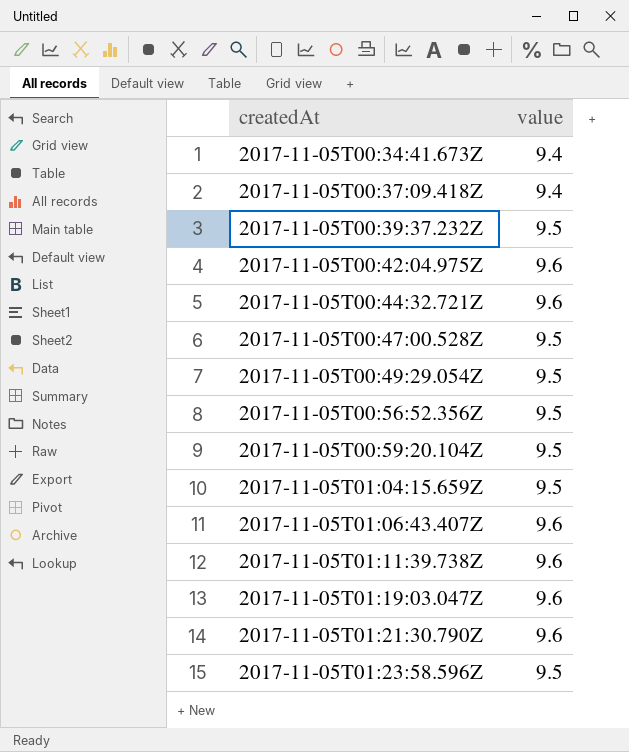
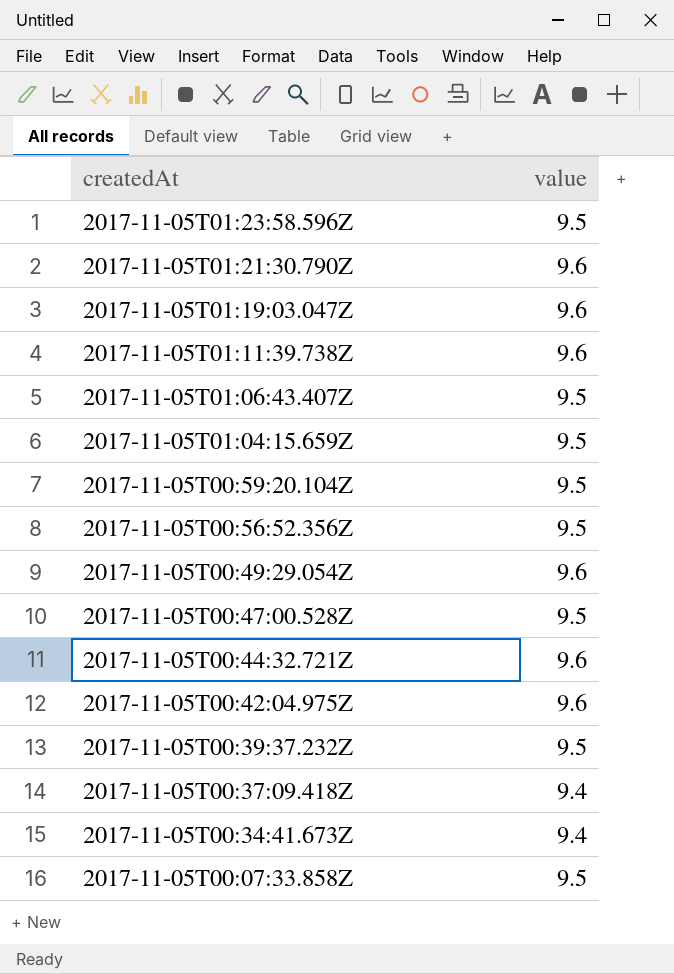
row order: createdAt ascending -> createdAt descending
2017-11-05T01:06:43.407Z | value: 9.6 -> 9.5
2017-11-05T00:49:29.054Z | value: 9.5 -> 9.6
row 2017-11-05T00:07:33.858Z: none -> 9.5

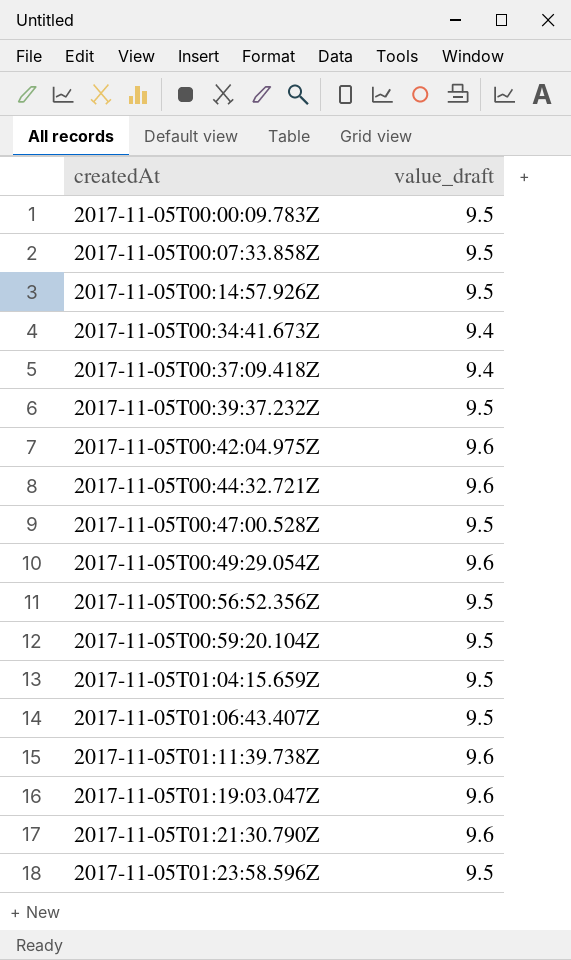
row order: createdAt descending -> createdAt ascending
column name: value -> value_draft
row 2017-11-05T00:00:09.783Z: none -> 9.5
row 2017-11-05T00:14:57.926Z: none -> 9.5

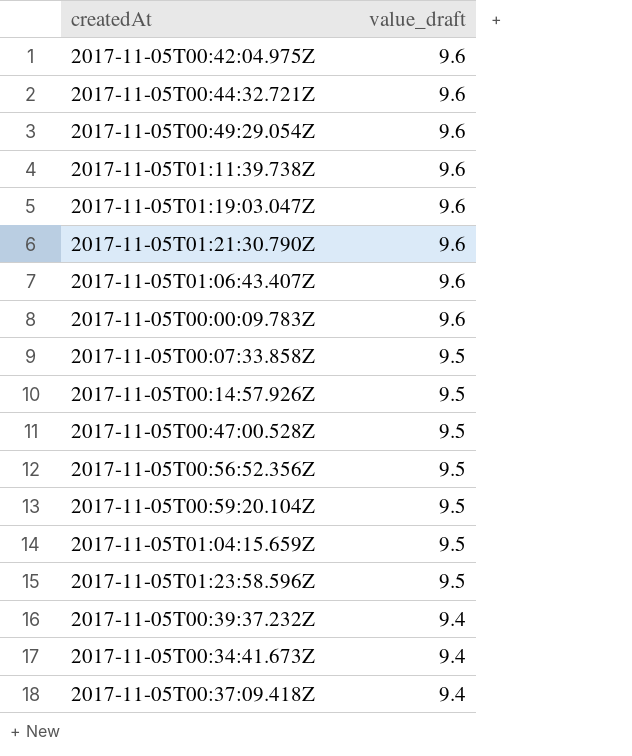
row order: createdAt ascending -> value_draft descending
2017-11-05T01:06:43.407Z | value_draft: 9.5 -> 9.6
2017-11-05T00:00:09.783Z | value_draft: 9.5 -> 9.6
2017-11-05T00:39:37.232Z | value_draft: 9.5 -> 9.4

